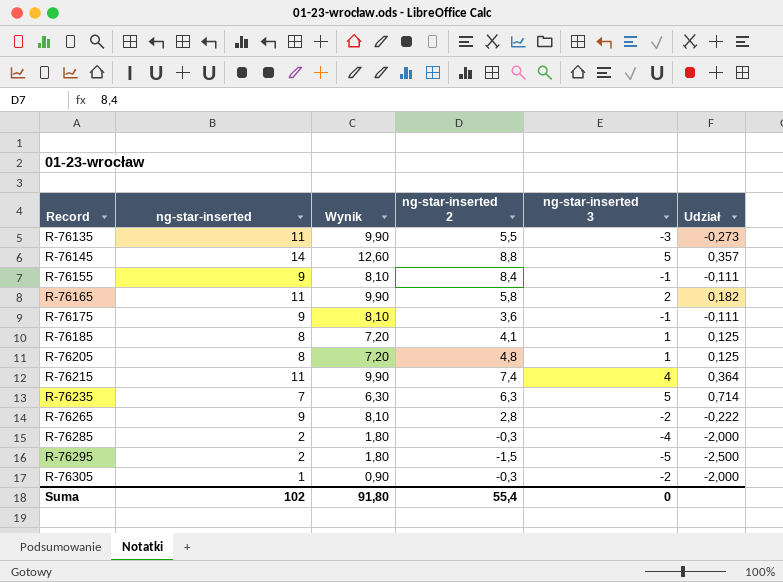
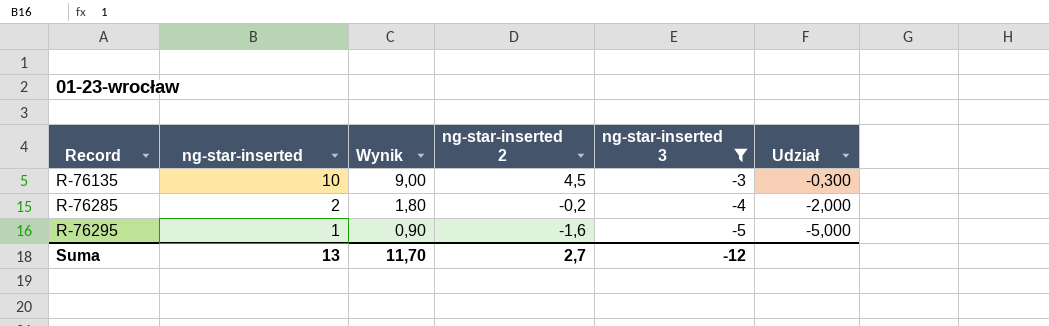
filter: none -> ng-star-inserted 3 <= -3
R-76135 | ng-star-inserted: 11 -> 10
R-76135 | Wynik: 9,90 -> 9,00
R-76135 | ng-star-inserted 2: 5,5 -> 4,5
R-76135 | Udział: -0,273 -> -0,300
R-76285 | ng-star-inserted 2: -0,3 -> -0,2
R-76295 | ng-star-inserted: 2 -> 1
R-76295 | Wynik: 1,80 -> 0,90
R-76295 | ng-star-inserted 2: -1,5 -> -1,6
R-76295 | Udział: -2,500 -> -5,000
Suma | ng-star-inserted: 102 -> 13
Suma | Wynik: 91,80 -> 11,70
Suma | ng-star-inserted 2: 55,4 -> 2,7
Suma | ng-star-inserted 3: 0 -> -12

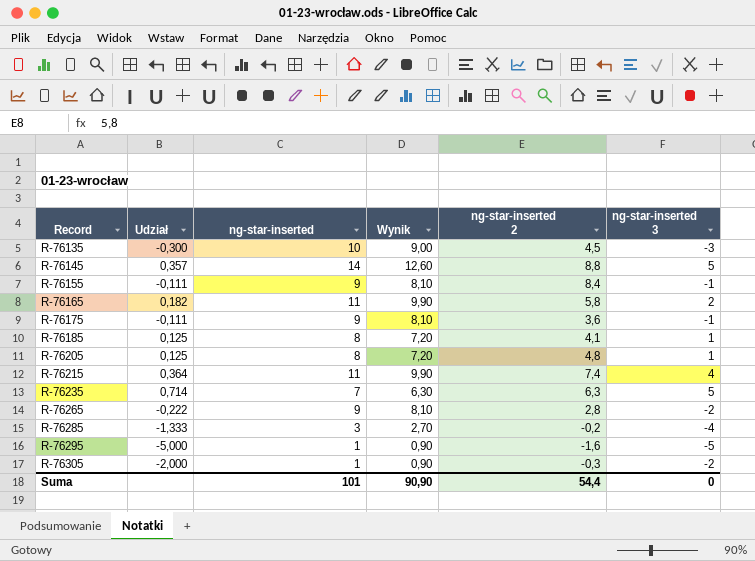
filter: ng-star-inserted 3 <= -3 -> none
column Udział | position: 6 -> 2
R-76285 | Udział: -2,000 -> -1,333
R-76285 | ng-star-inserted: 2 -> 3
R-76285 | Wynik: 1,80 -> 2,70
Suma | ng-star-inserted: 13 -> 101
Suma | Wynik: 11,70 -> 90,90
Suma | ng-star-inserted 2: 2,7 -> 54,4
Suma | ng-star-inserted 3: -12 -> 0

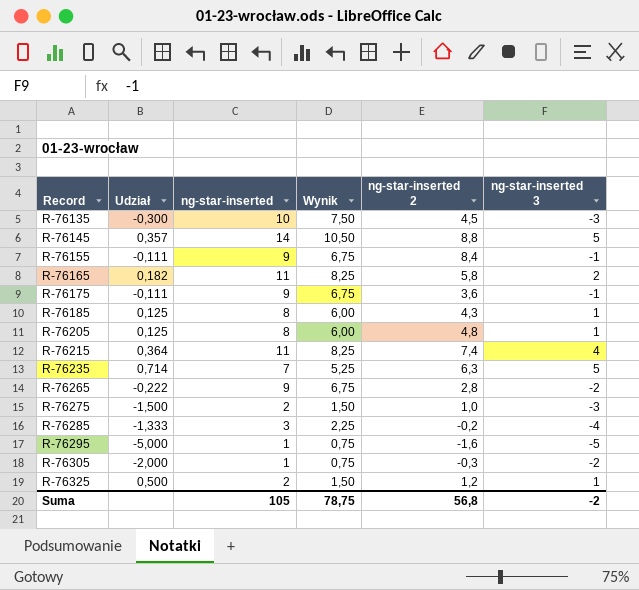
column Wynik | formula: [ng-star-inserted] * 0,9 -> [ng-star-inserted] * 0,75
R-76185 | ng-star-inserted 2: 4,1 -> 4,3
row R-76275: none -> -1,500 | 2 | 1,50 | 1,0 | -3
row R-76325: none -> 0,500 | 2 | 1,50 | 1,2 | 1
Suma | ng-star-inserted: 101 -> 105
Suma | Wynik: 90,90 -> 78,75
Suma | ng-star-inserted 2: 54,4 -> 56,8
Suma | ng-star-inserted 3: 0 -> -2

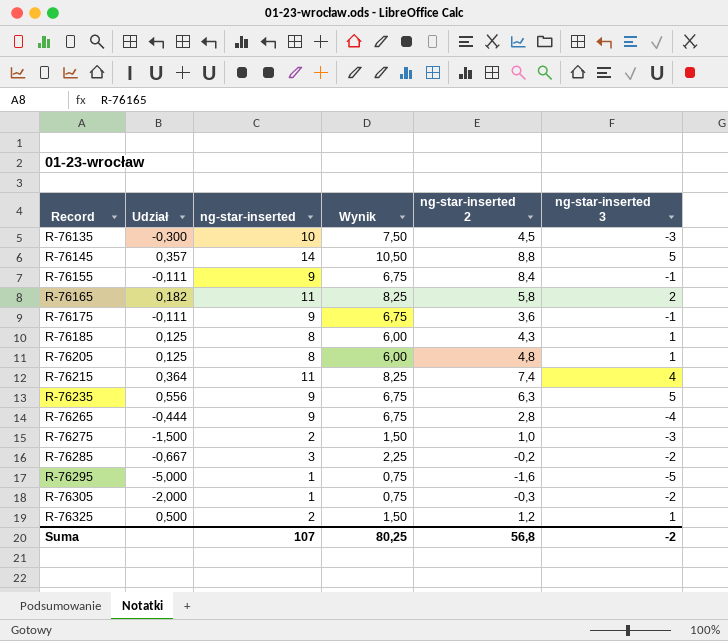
R-76235 | Udział: 0,714 -> 0,556
R-76235 | ng-star-inserted: 7 -> 9
R-76235 | Wynik: 5,25 -> 6,75
R-76265 | Udział: -0,222 -> -0,444
R-76265 | ng-star-inserted 3: -2 -> -4
R-76285 | Udział: -1,333 -> -0,667
R-76285 | ng-star-inserted 3: -4 -> -2
Suma | ng-star-inserted: 105 -> 107
Suma | Wynik: 78,75 -> 80,25

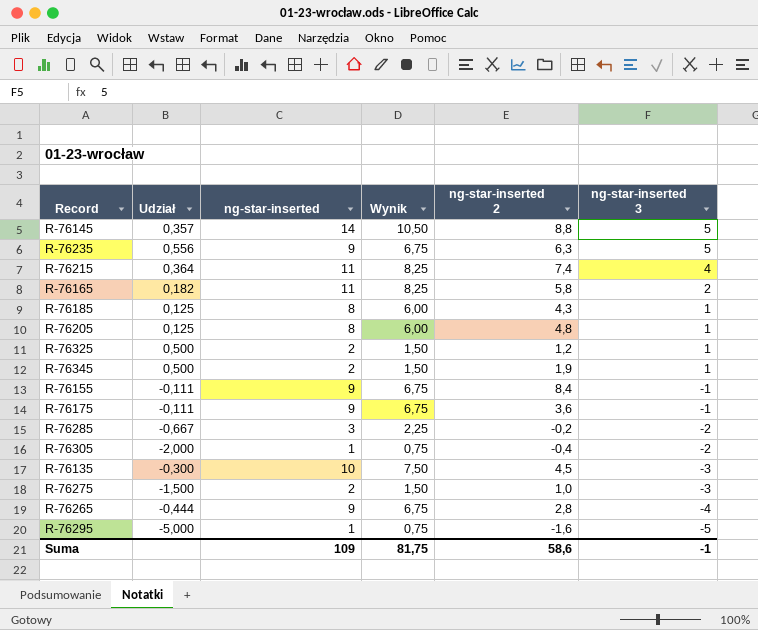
row order: Record ascending -> ng-star-inserted 3 descending
row R-76345: none -> 0,500 | 2 | 1,50 | 1,9 | 1
R-76305 | ng-star-inserted 2: -0,3 -> -0,4
Suma | ng-star-inserted: 107 -> 109
Suma | Wynik: 80,25 -> 81,75
Suma | ng-star-inserted 2: 56,8 -> 58,6
Suma | ng-star-inserted 3: -2 -> -1

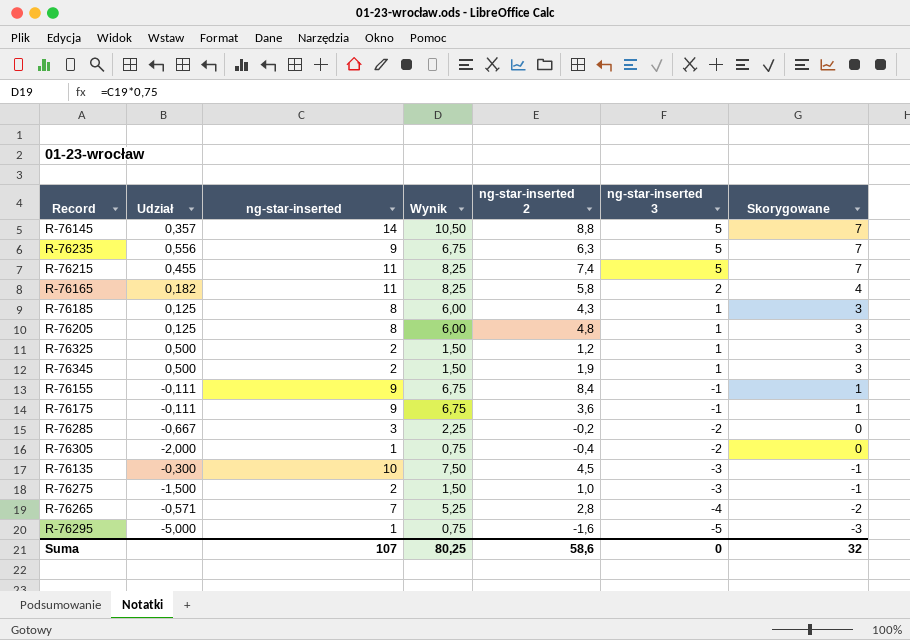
column Skorygowane | formula: none -> [ng-star-inserted 3] + 2
R-76215 | Udział: 0,364 -> 0,455
R-76215 | ng-star-inserted 3: 4 -> 5
R-76265 | Udział: -0,444 -> -0,571
R-76265 | ng-star-inserted: 9 -> 7
R-76265 | Wynik: 6,75 -> 5,25
Suma | ng-star-inserted: 109 -> 107
Suma | Wynik: 81,75 -> 80,25
Suma | ng-star-inserted 3: -1 -> 0

